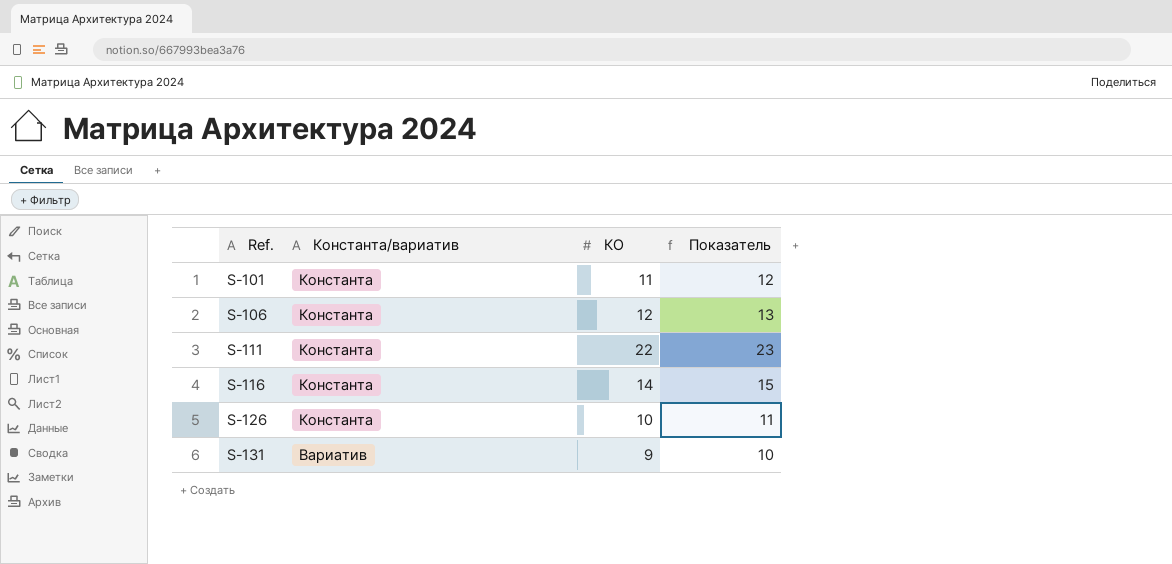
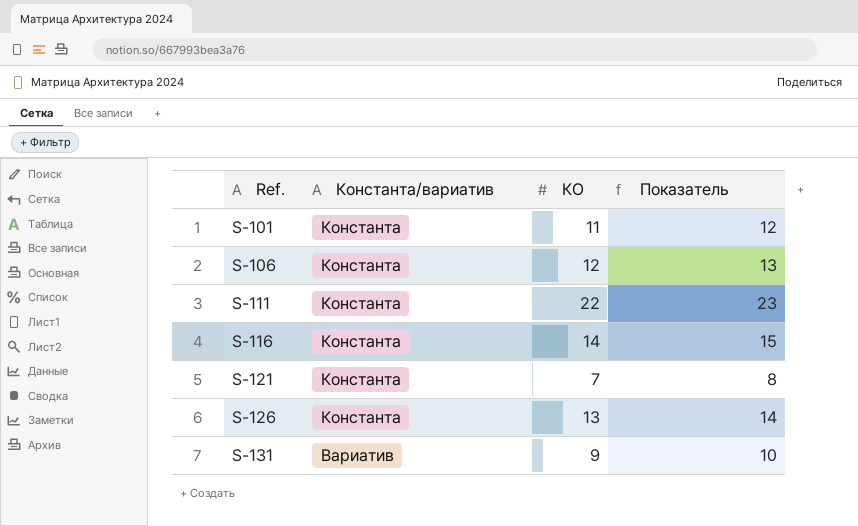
row S-121: none -> Константа | 7 | 8
S-126 | КО: 10 -> 13
S-126 | Показатель: 11 -> 14

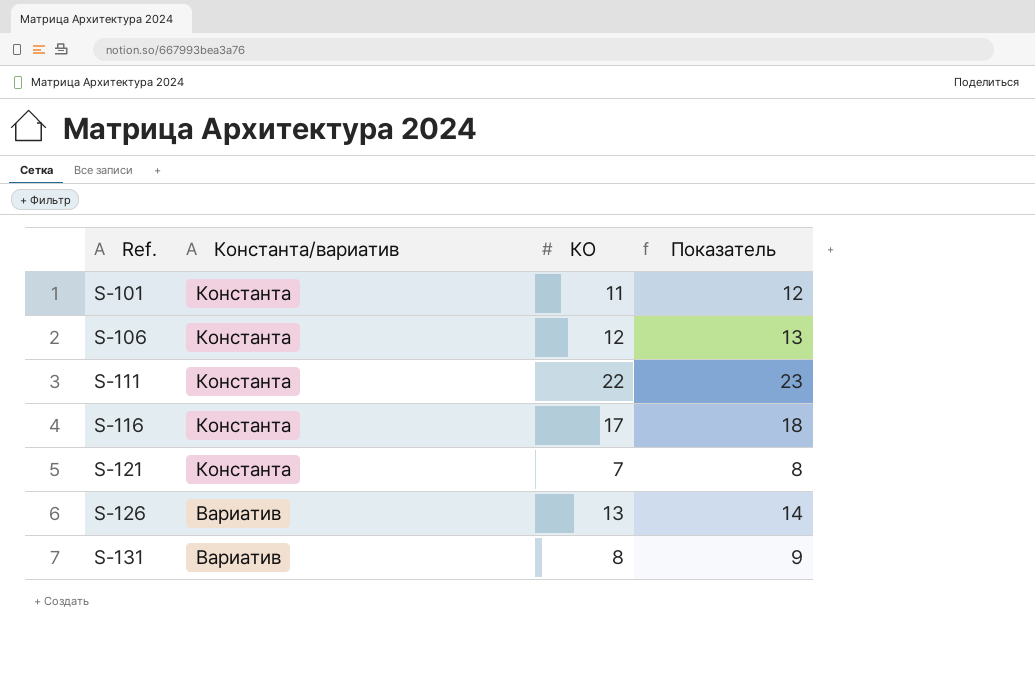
S-116 | КО: 14 -> 17
S-116 | Показатель: 15 -> 18
S-126 | Константа/вариатив: Константа -> Вариатив
S-131 | КО: 9 -> 8
S-131 | Показатель: 10 -> 9

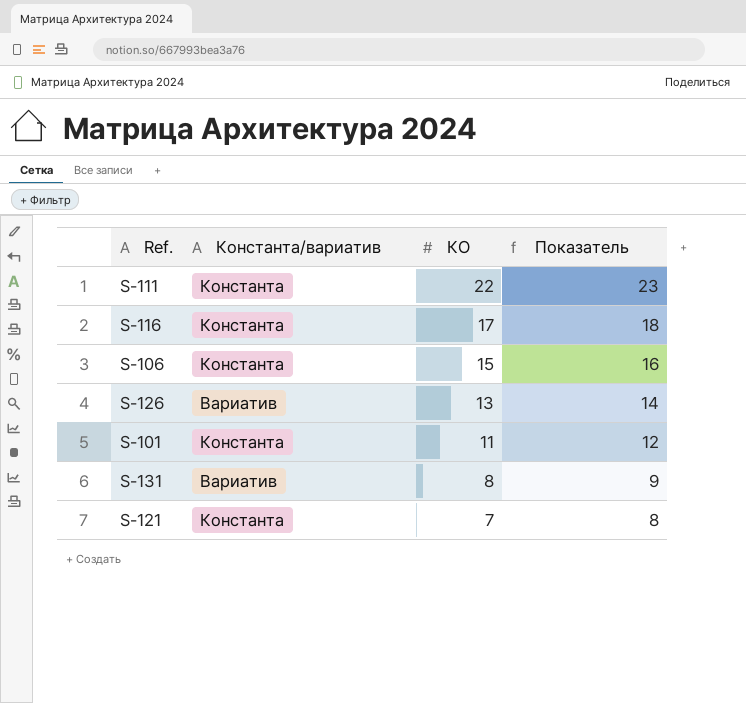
row order: Ref. ascending -> КО descending
S-106 | КО: 12 -> 15
S-106 | Показатель: 13 -> 16

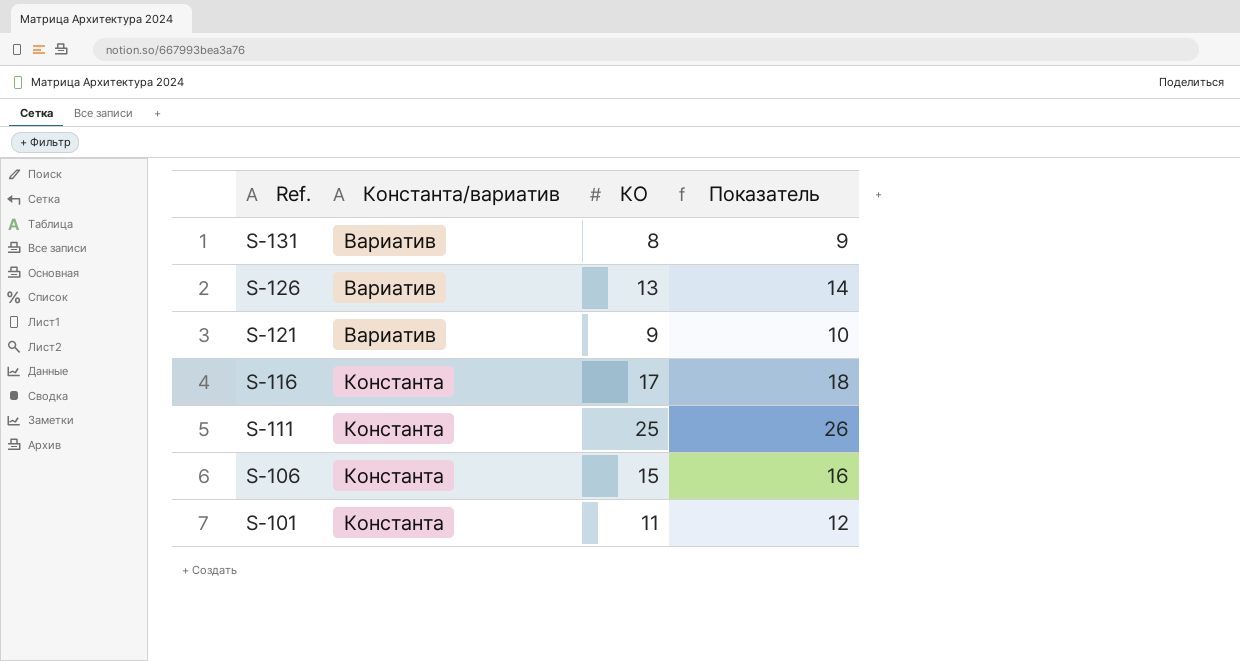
row order: КО descending -> Ref. descending
S-121 | Константа/вариатив: Константа -> Вариатив
S-121 | КО: 7 -> 9
S-121 | Показатель: 8 -> 10
S-111 | КО: 22 -> 25
S-111 | Показатель: 23 -> 26

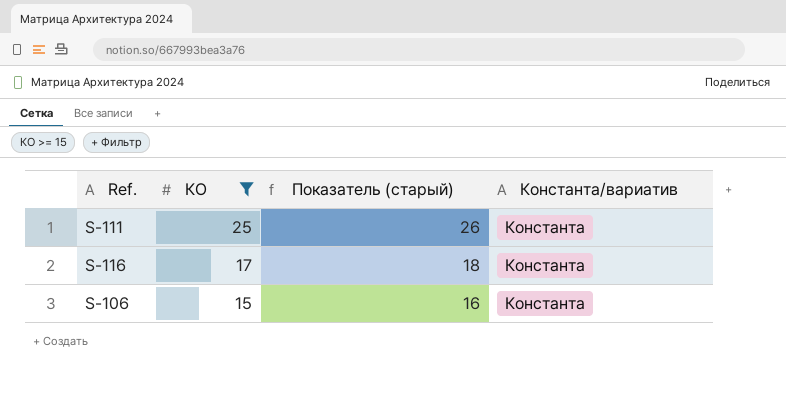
filter: none -> КО >= 15
row order: Ref. descending -> КО descending
column name: Показатель -> Показатель (старый)
column Константа/вариатив | position: 2 -> 4

